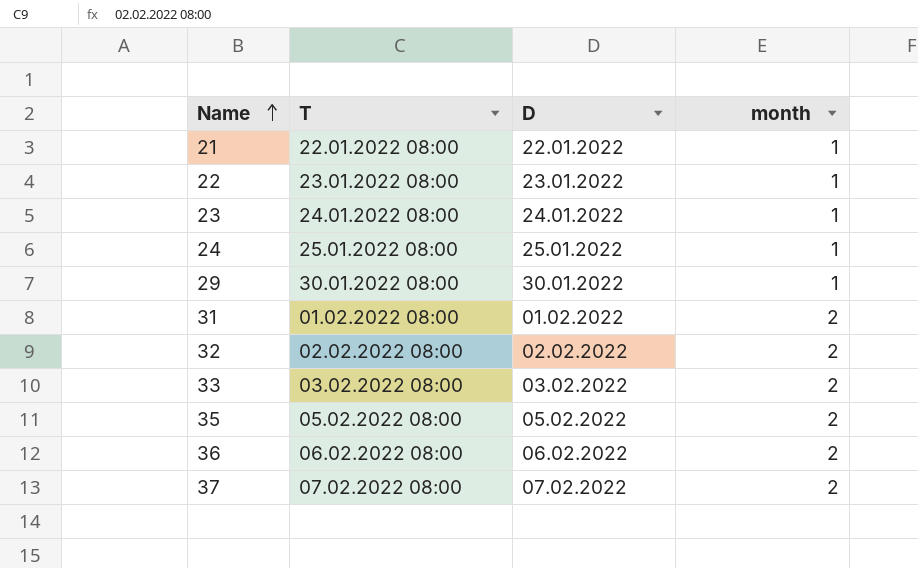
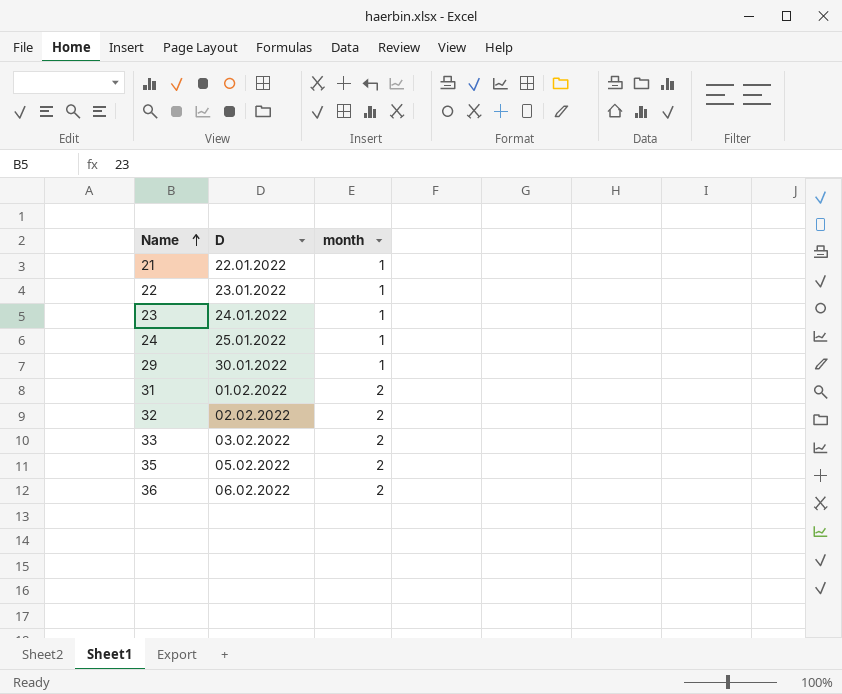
column T | position: 2 -> none
row 37: 07.02.2022 08:00 | 07.02.2022 | 2 -> none

